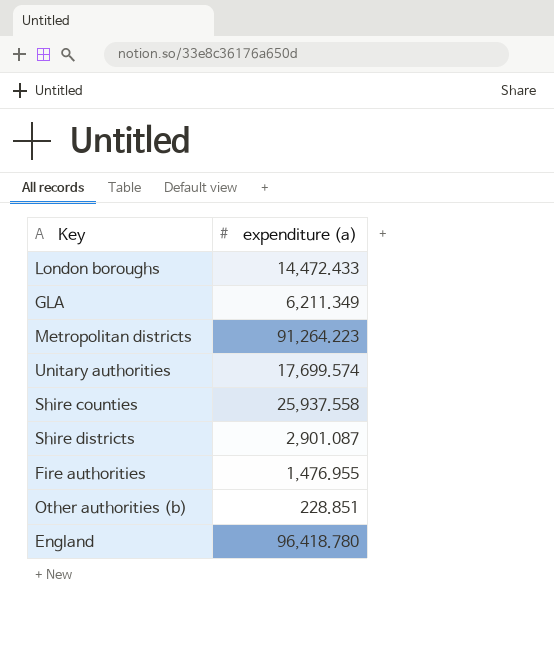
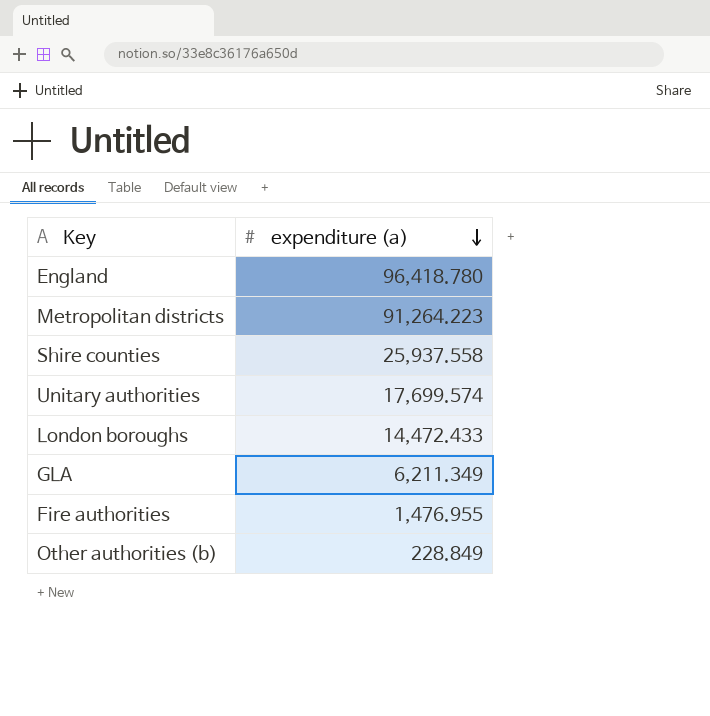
row order: none -> expenditure (a) descending
row Shire districts: 2,901.087 -> none
Other authorities (b) | expenditure (a): 228.851 -> 228.849

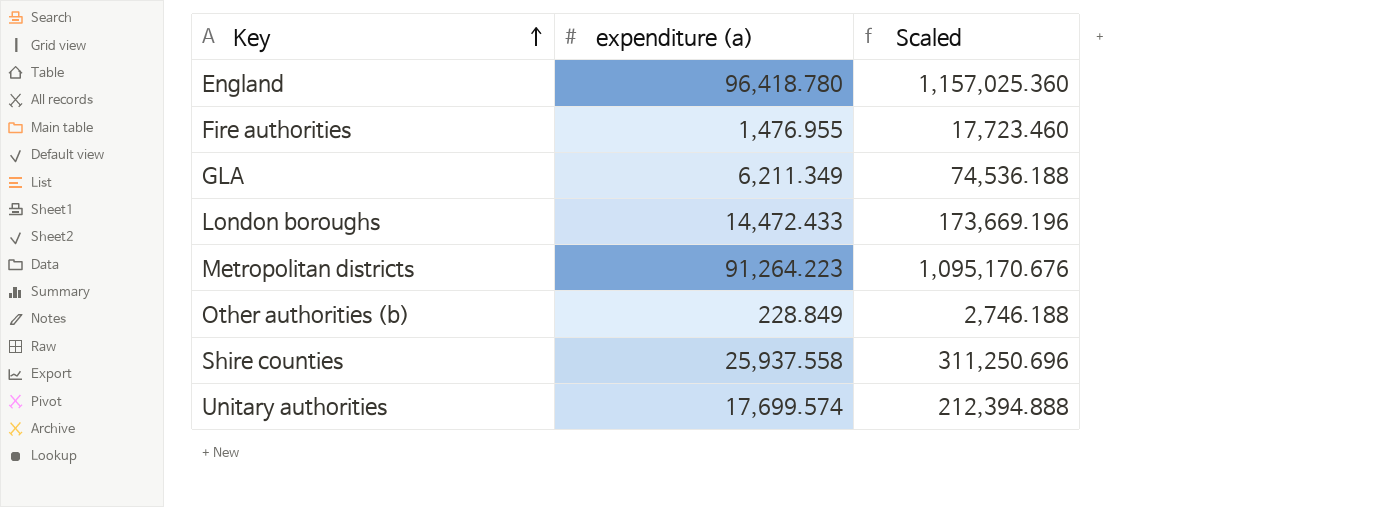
row order: expenditure (a) descending -> Key ascending
column Scaled | formula: none -> [expenditure (a)] * 12

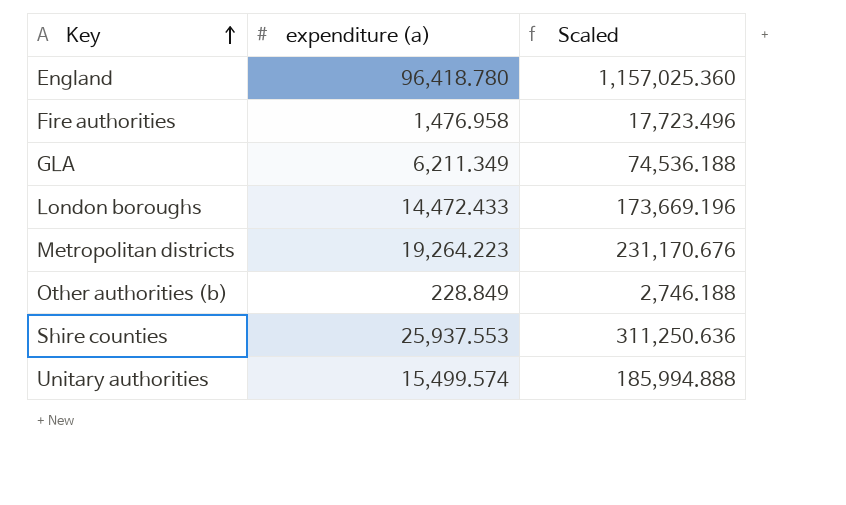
Fire authorities | expenditure (a): 1,476.955 -> 1,476.958
Fire authorities | Scaled: 17,723.460 -> 17,723.496
Metropolitan districts | expenditure (a): 91,264.223 -> 19,264.223
Metropolitan districts | Scaled: 1,095,170.676 -> 231,170.676
Shire counties | expenditure (a): 25,937.558 -> 25,937.553
Shire counties | Scaled: 311,250.696 -> 311,250.636
Unitary authorities | expenditure (a): 17,699.574 -> 15,499.574
Unitary authorities | Scaled: 212,394.888 -> 185,994.888

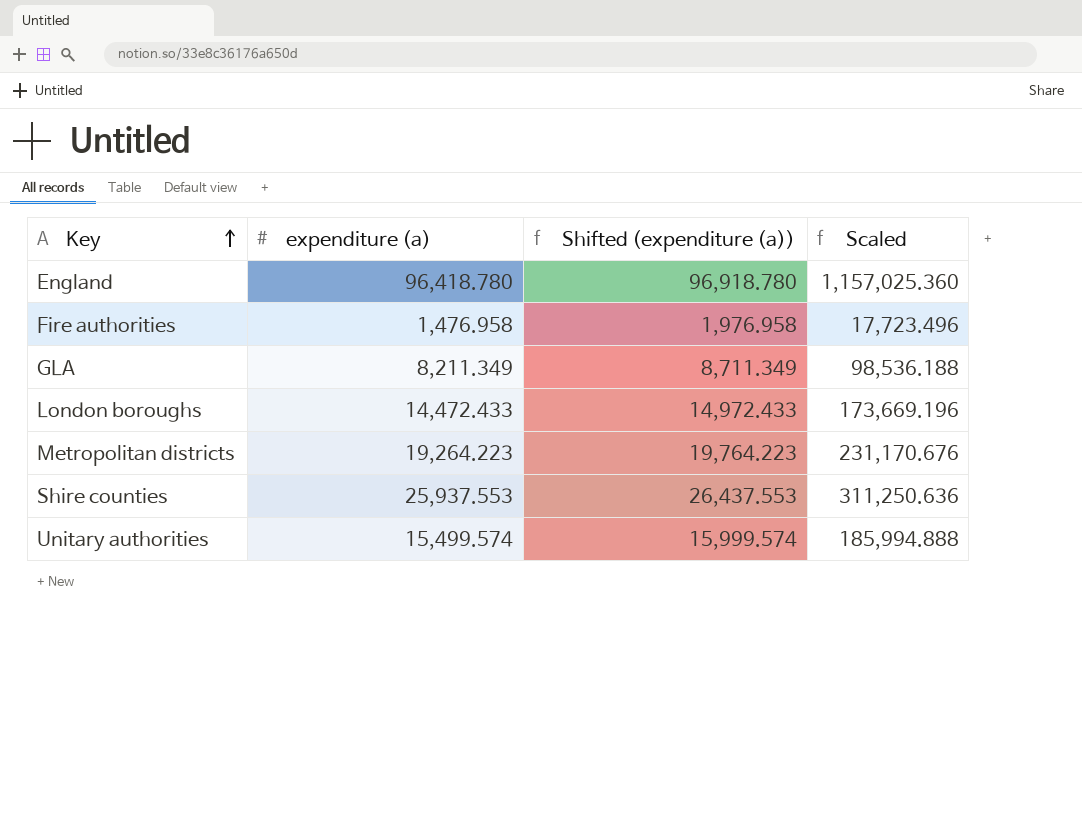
column Shifted (expenditure (a)) | formula: none -> [expenditure (a)] + 500
row Other authorities (b): 228.849 | 2,746.188 -> none
GLA | expenditure (a): 6,211.349 -> 8,211.349
GLA | Scaled: 74,536.188 -> 98,536.188

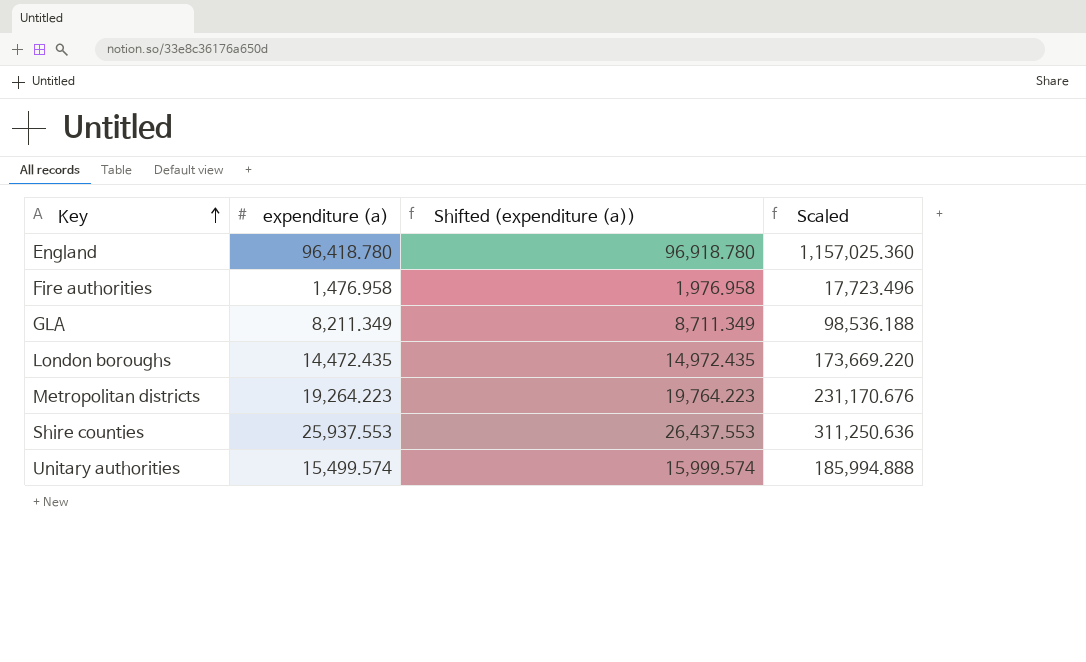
London boroughs | expenditure (a): 14,472.433 -> 14,472.435
London boroughs | Shifted (expenditure (a)): 14,972.433 -> 14,972.435
London boroughs | Scaled: 173,669.196 -> 173,669.220

